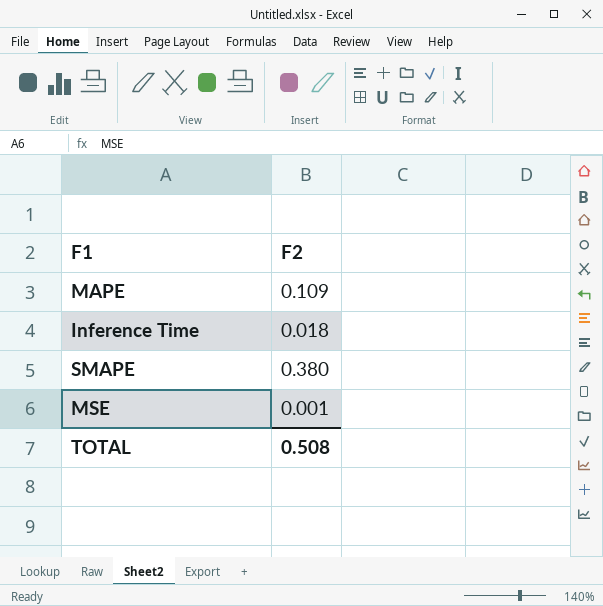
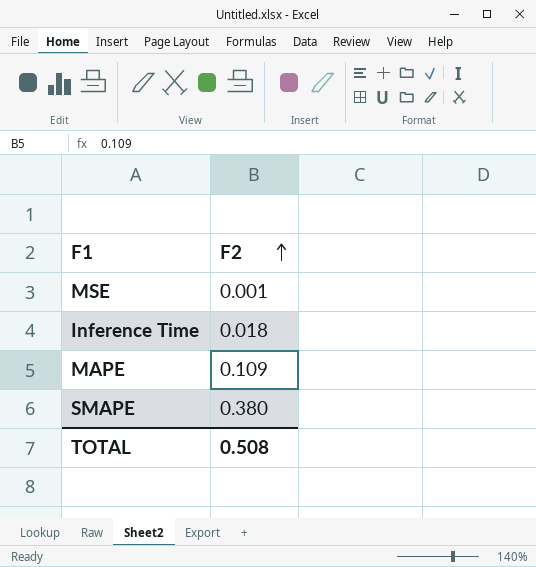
row order: none -> F2 ascending

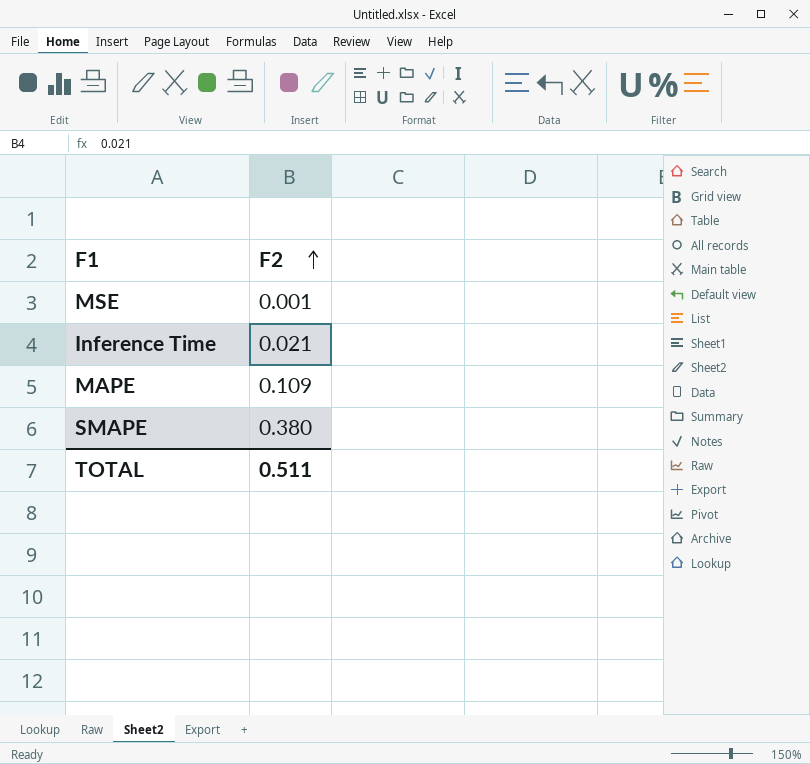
Inference Time | F2: 0.018 -> 0.021
TOTAL | F2: 0.508 -> 0.511

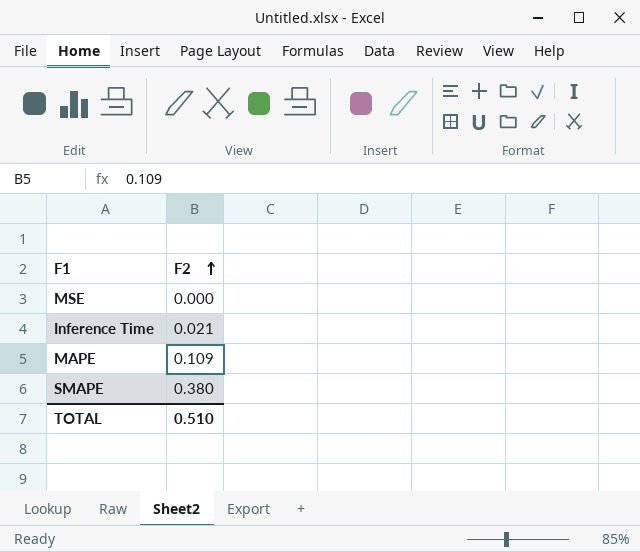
MSE | F2: 0.001 -> 0.000
TOTAL | F2: 0.511 -> 0.510

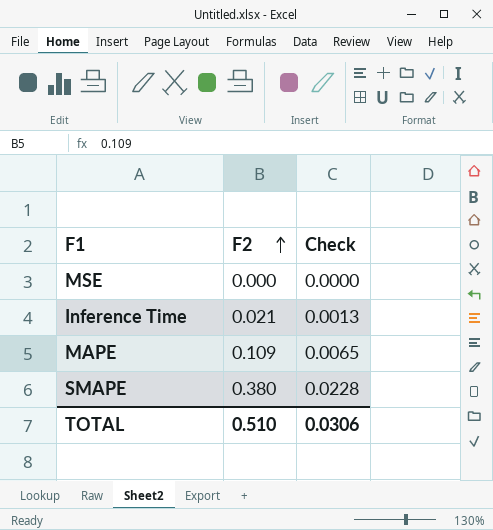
column Check | formula: none -> [F2] * 0.06

